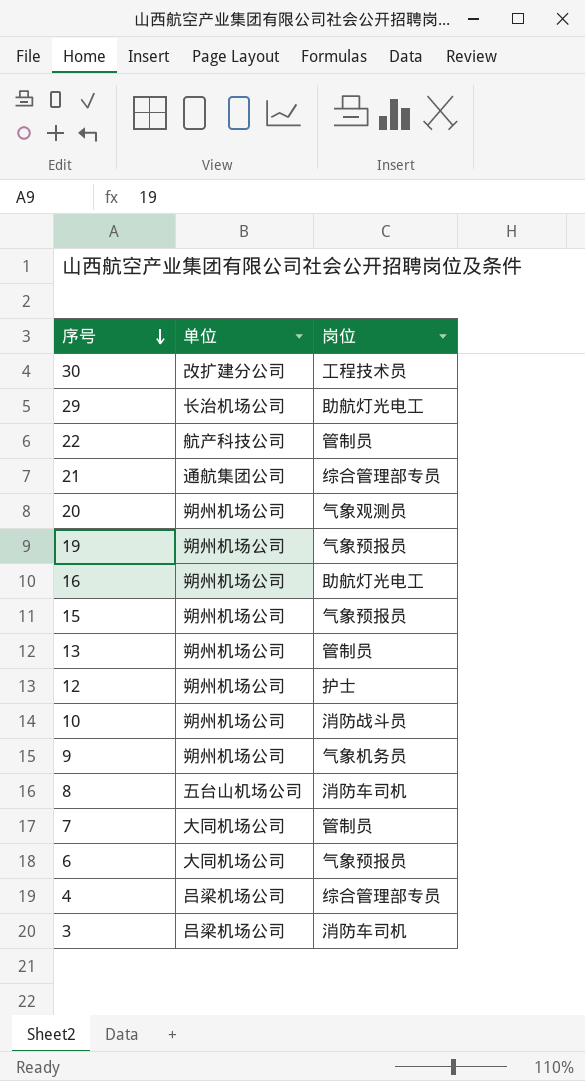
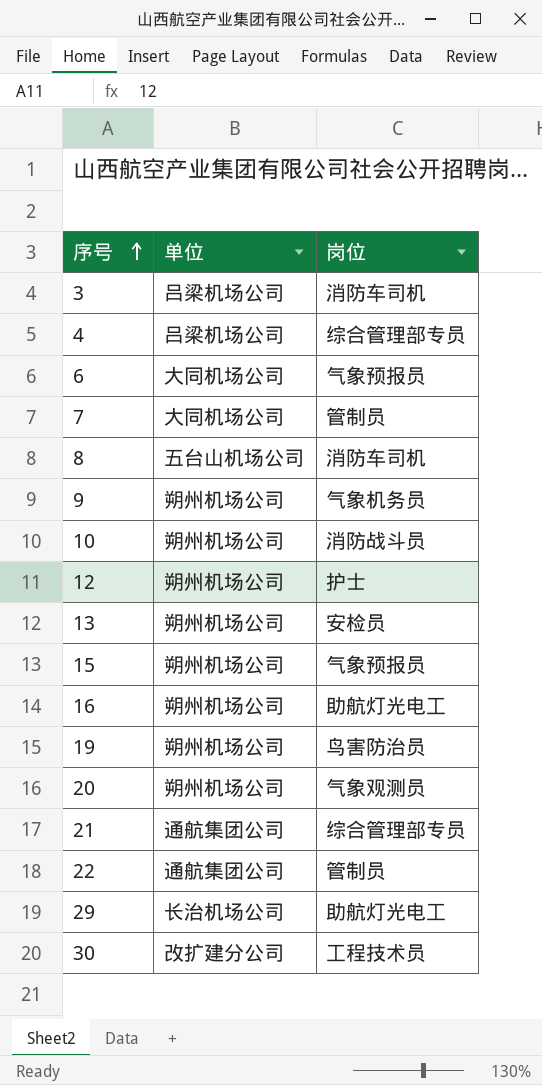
row order: 序号 descending -> 序号 ascending
13 | 岗位: 管制员 -> 安检员
19 | 岗位: 气象预报员 -> 鸟害防治员
22 | 单位: 航产科技公司 -> 通航集团公司

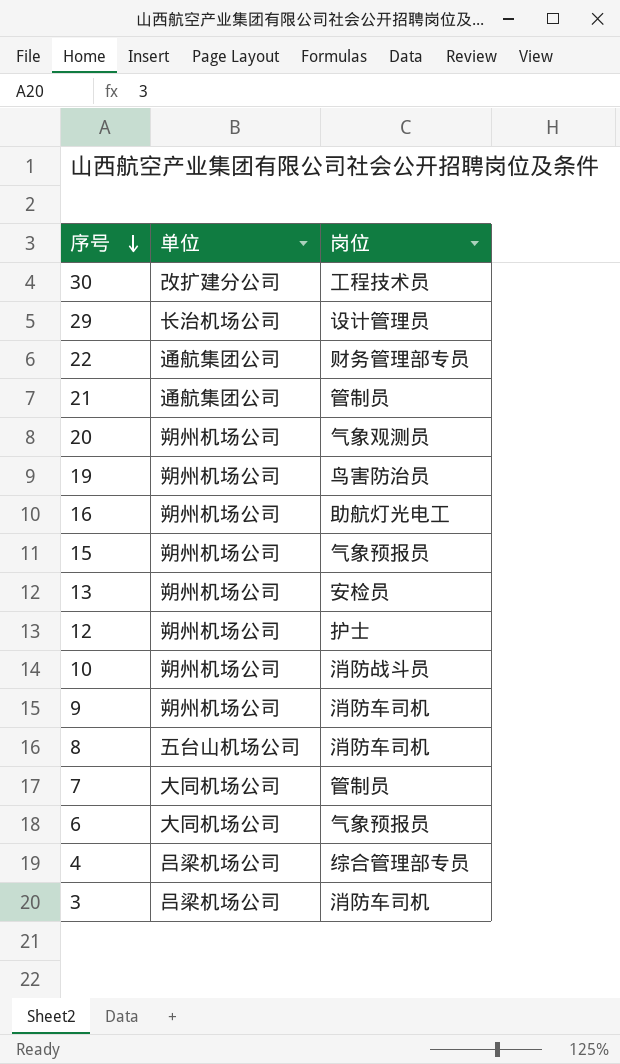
row order: 序号 ascending -> 序号 descending
29 | 岗位: 助航灯光电工 -> 设计管理员
22 | 岗位: 管制员 -> 财务管理部专员
21 | 岗位: 综合管理部专员 -> 管制员
9 | 岗位: 气象机务员 -> 消防车司机

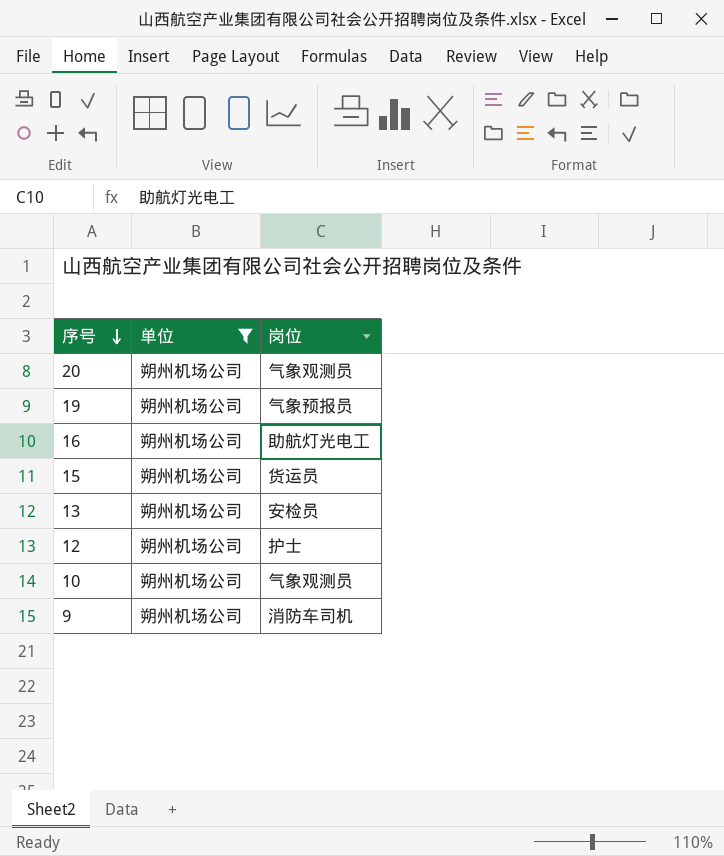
filter: none -> 单位 = 朔州机场公司
19 | 岗位: 鸟害防治员 -> 气象预报员
15 | 岗位: 气象预报员 -> 货运员
10 | 岗位: 消防战斗员 -> 气象观测员

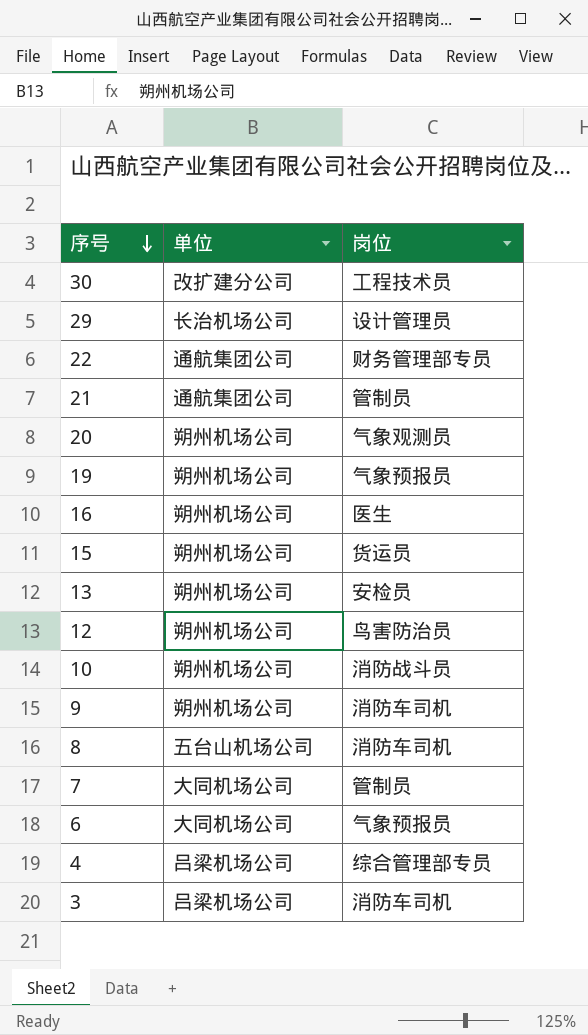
filter: 单位 = 朔州机场公司 -> none
16 | 岗位: 助航灯光电工 -> 医生
12 | 岗位: 护士 -> 鸟害防治员
10 | 岗位: 气象观测员 -> 消防战斗员

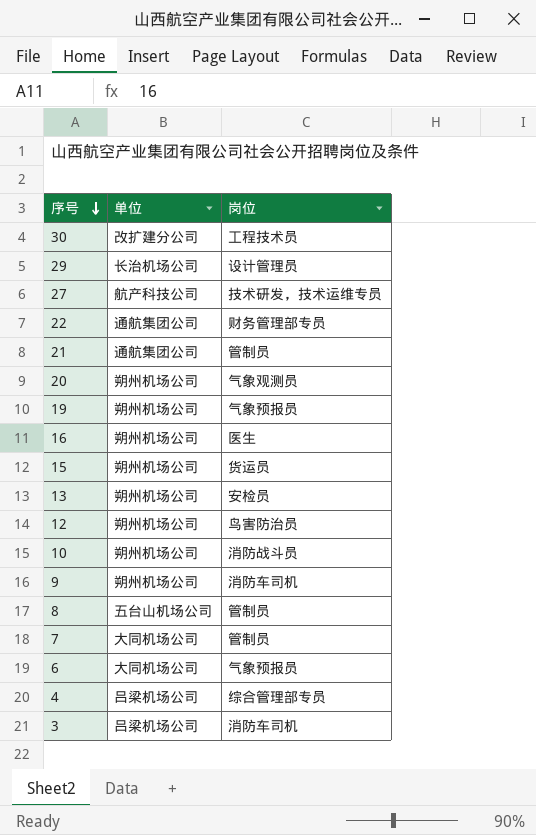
row 27: none -> 航产科技公司 | 技术研发，技术运维专员
8 | 岗位: 消防车司机 -> 管制员

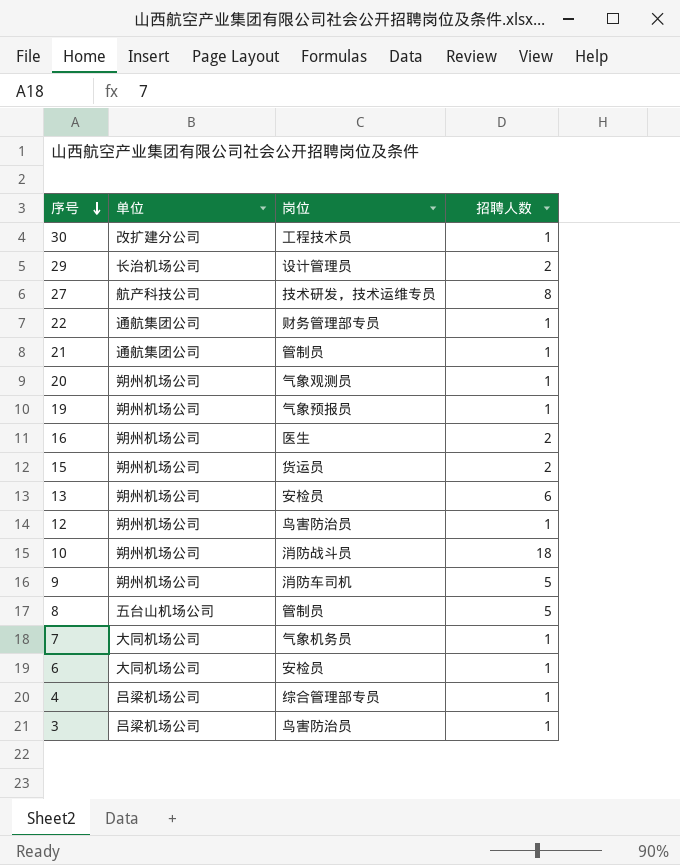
column 招聘人数 | position: none -> 4
7 | 岗位: 管制员 -> 气象机务员
6 | 岗位: 气象预报员 -> 安检员
3 | 岗位: 消防车司机 -> 鸟害防治员

